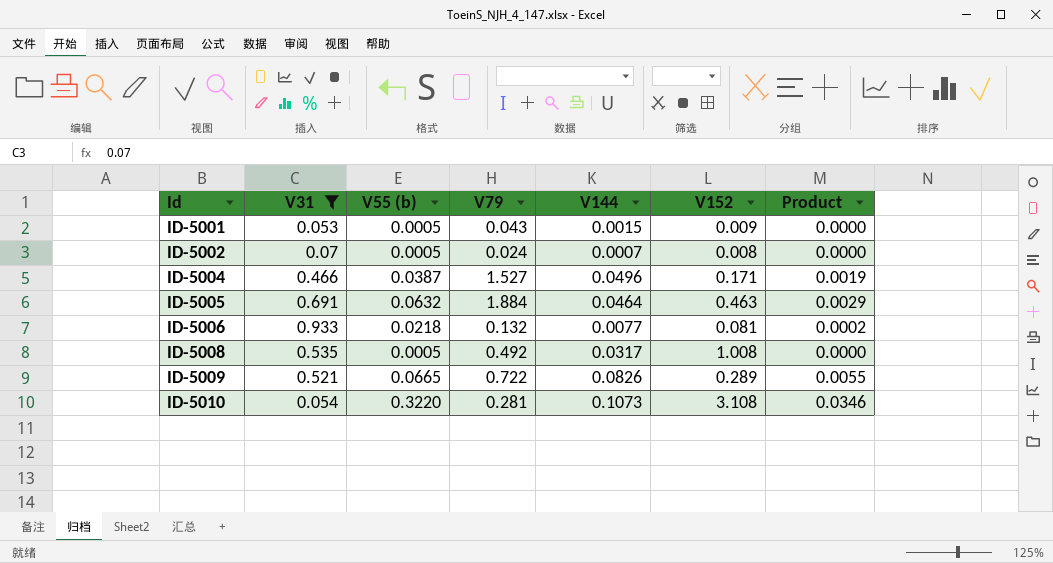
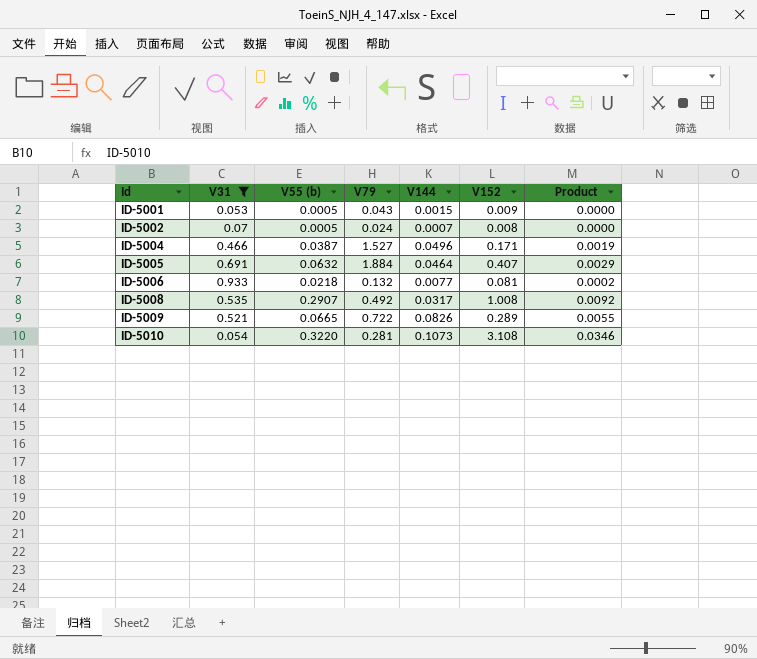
ID-5005 | V152: 0.463 -> 0.407
ID-5008 | V55 (b): 0.0005 -> 0.2907
ID-5008 | Product: 0.0000 -> 0.0092

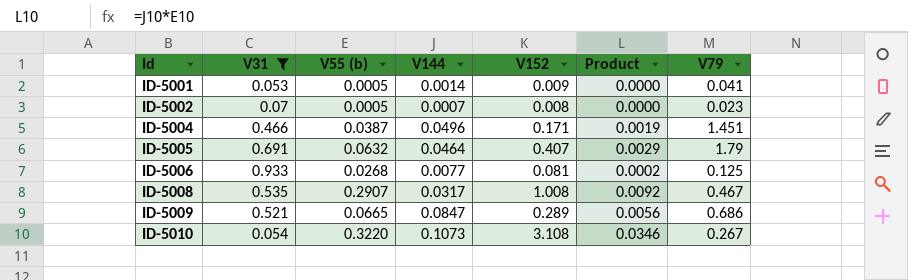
column V79 | position: 4 -> 7
ID-5001 | V144: 0.0015 -> 0.0014
ID-5001 | V79: 0.043 -> 0.041
ID-5002 | V79: 0.024 -> 0.023
ID-5004 | V79: 1.527 -> 1.451
ID-5005 | V79: 1.884 -> 1.79
ID-5006 | V55 (b): 0.0218 -> 0.0268
ID-5006 | V79: 0.132 -> 0.125
ID-5008 | V79: 0.492 -> 0.467
ID-5009 | V144: 0.0826 -> 0.0847
ID-5009 | Product: 0.0055 -> 0.0056
ID-5009 | V79: 0.722 -> 0.686
ID-5010 | V79: 0.281 -> 0.267

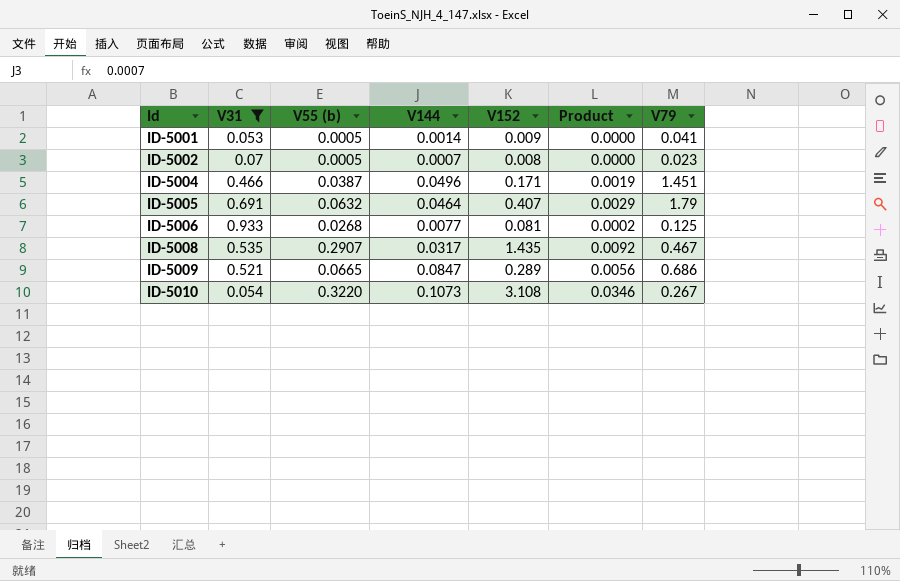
ID-5008 | V152: 1.008 -> 1.435

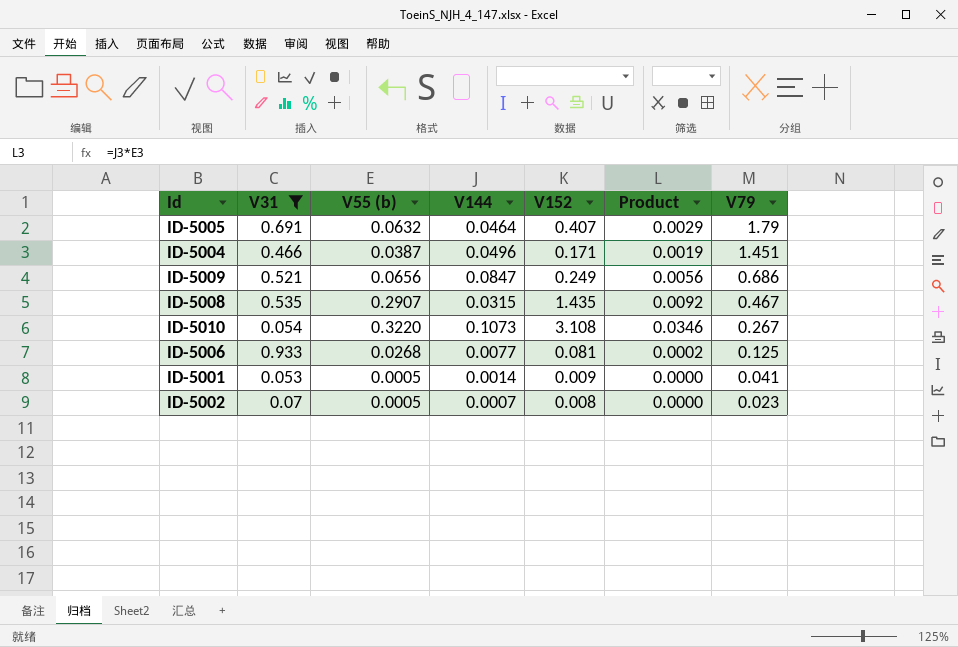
row order: Id ascending -> V79 descending
ID-5009 | V55 (b): 0.0665 -> 0.0656
ID-5009 | V152: 0.289 -> 0.249
ID-5008 | V144: 0.0317 -> 0.0315

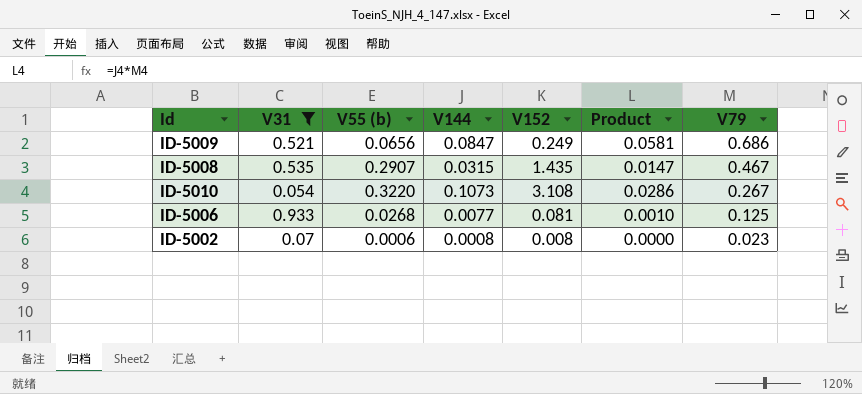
column Product | formula: [V55 (b)] * [V144] -> [V144] * [V79]
row ID-5005: 0.691 | 0.0632 | 0.0464 | 0.407 | 0.0029 | 1.79 -> none
row ID-5004: 0.466 | 0.0387 | 0.0496 | 0.171 | 0.0019 | 1.451 -> none
row ID-5001: 0.053 | 0.0005 | 0.0014 | 0.009 | 0.0000 | 0.041 -> none
ID-5002 | V55 (b): 0.0005 -> 0.0006
ID-5002 | V144: 0.0007 -> 0.0008

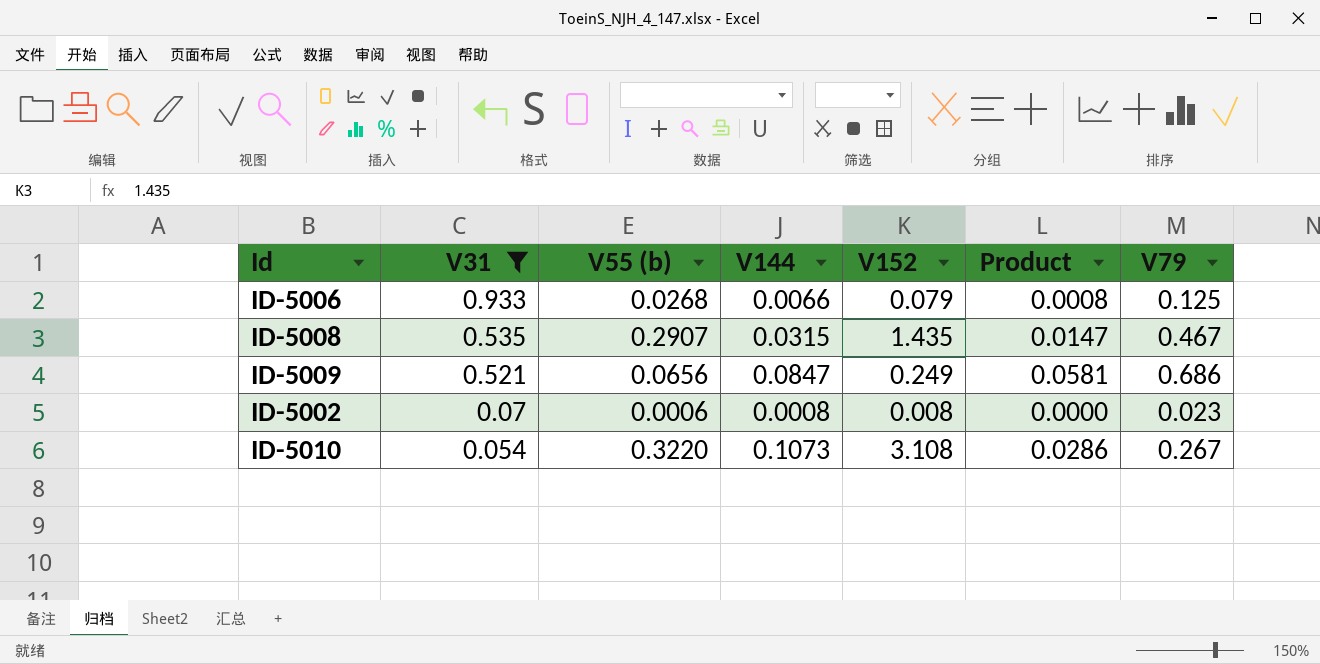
row order: V79 descending -> V31 descending
ID-5006 | V144: 0.0077 -> 0.0066
ID-5006 | V152: 0.081 -> 0.079
ID-5006 | Product: 0.0010 -> 0.0008

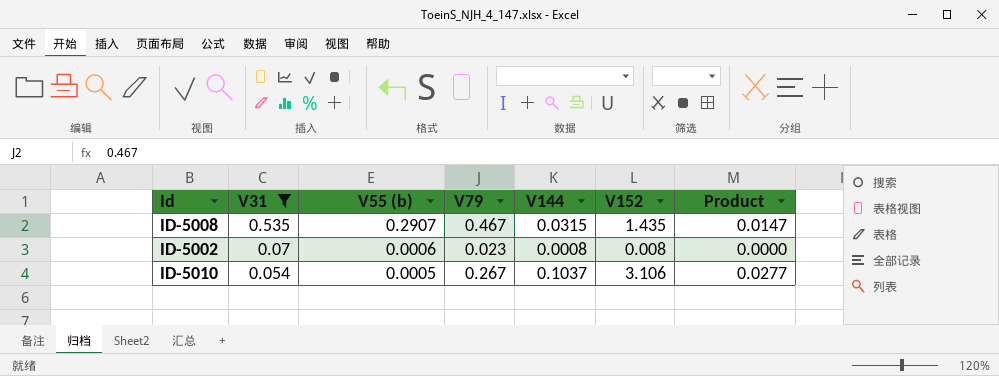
column V79 | position: 7 -> 4
row ID-5006: 0.933 | 0.0268 | 0.0066 | 0.079 | 0.0008 | 0.125 -> none
row ID-5009: 0.521 | 0.0656 | 0.0847 | 0.249 | 0.0581 | 0.686 -> none
ID-5010 | V55 (b): 0.3220 -> 0.0005
ID-5010 | V144: 0.1073 -> 0.1037
ID-5010 | V152: 3.108 -> 3.106
ID-5010 | Product: 0.0286 -> 0.0277

